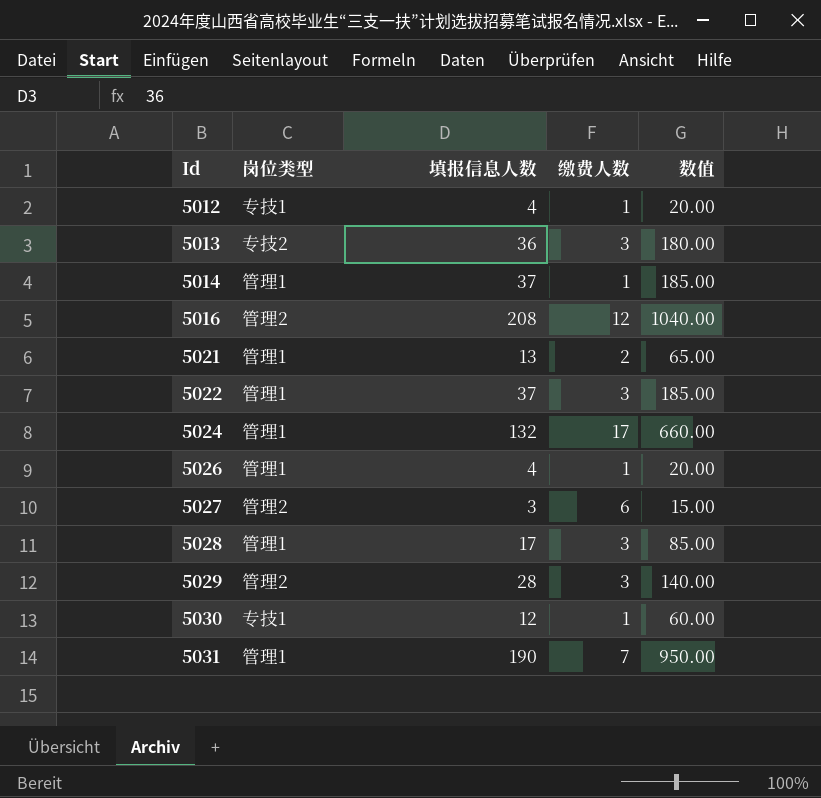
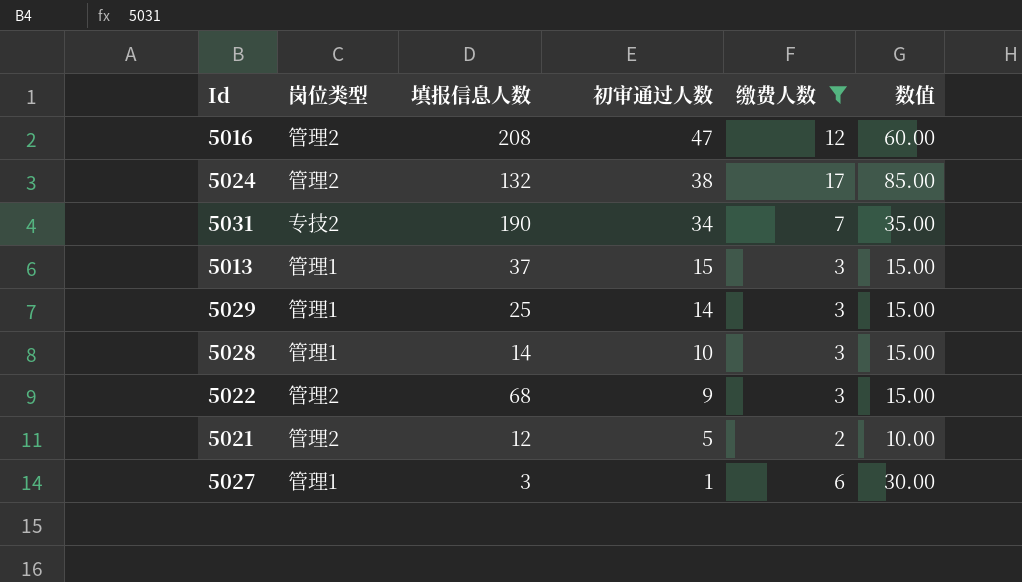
filter: none -> 缴费人数 != 1
row order: Id ascending -> 初审通过人数 descending
column 初审通过人数 | position: none -> 4
column 数值 | formula: [填报信息人数] * 5 -> [缴费人数] * 5
5024 | 岗位类型: 管理1 -> 管理2
5031 | 岗位类型: 管理1 -> 专技2
5013 | 岗位类型: 专技2 -> 管理1
5013 | 填报信息人数: 36 -> 37
5029 | 岗位类型: 管理2 -> 管理1
5029 | 填报信息人数: 28 -> 25
5028 | 填报信息人数: 17 -> 14
5022 | 岗位类型: 管理1 -> 管理2
5022 | 填报信息人数: 37 -> 68
5021 | 岗位类型: 管理1 -> 管理2
5021 | 填报信息人数: 13 -> 12
5027 | 岗位类型: 管理2 -> 管理1

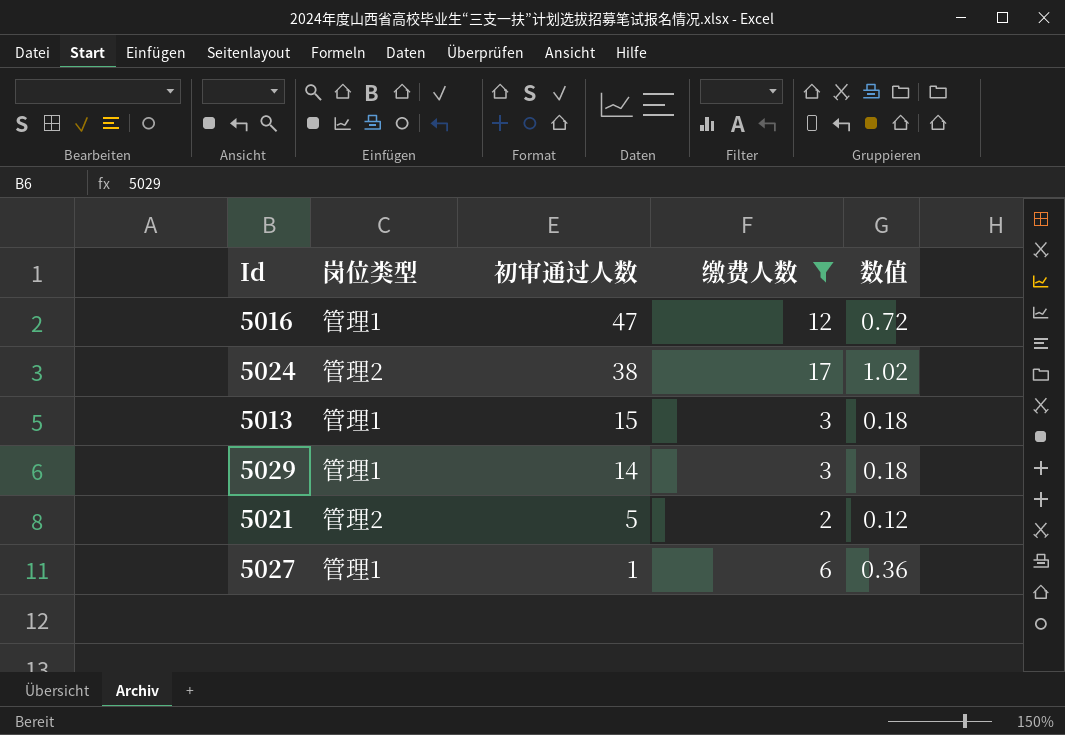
column 填报信息人数 | position: 3 -> none
column 数值 | formula: [缴费人数] * 5 -> [缴费人数] * 0.06
row 5031: 专技2 | 190 | 34 | 7 | 35.00 -> none
row 5028: 管理1 | 14 | 10 | 3 | 15.00 -> none
row 5022: 管理2 | 68 | 9 | 3 | 15.00 -> none
5016 | 岗位类型: 管理2 -> 管理1

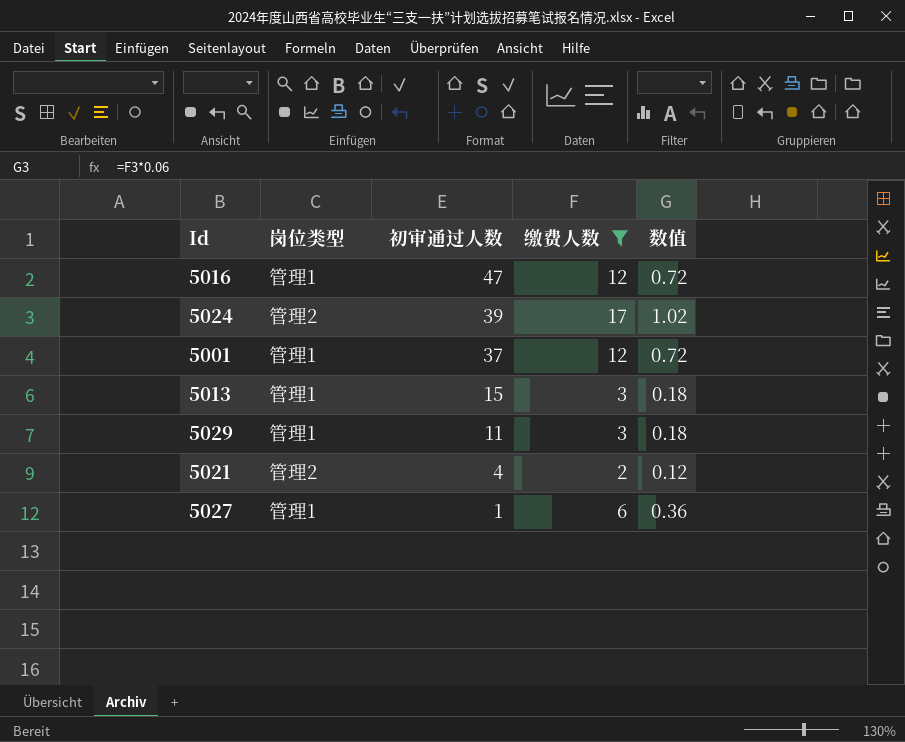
5024 | 初审通过人数: 38 -> 39
row 5001: none -> 管理1 | 37 | 12 | 0.72
5029 | 初审通过人数: 14 -> 11
5021 | 初审通过人数: 5 -> 4

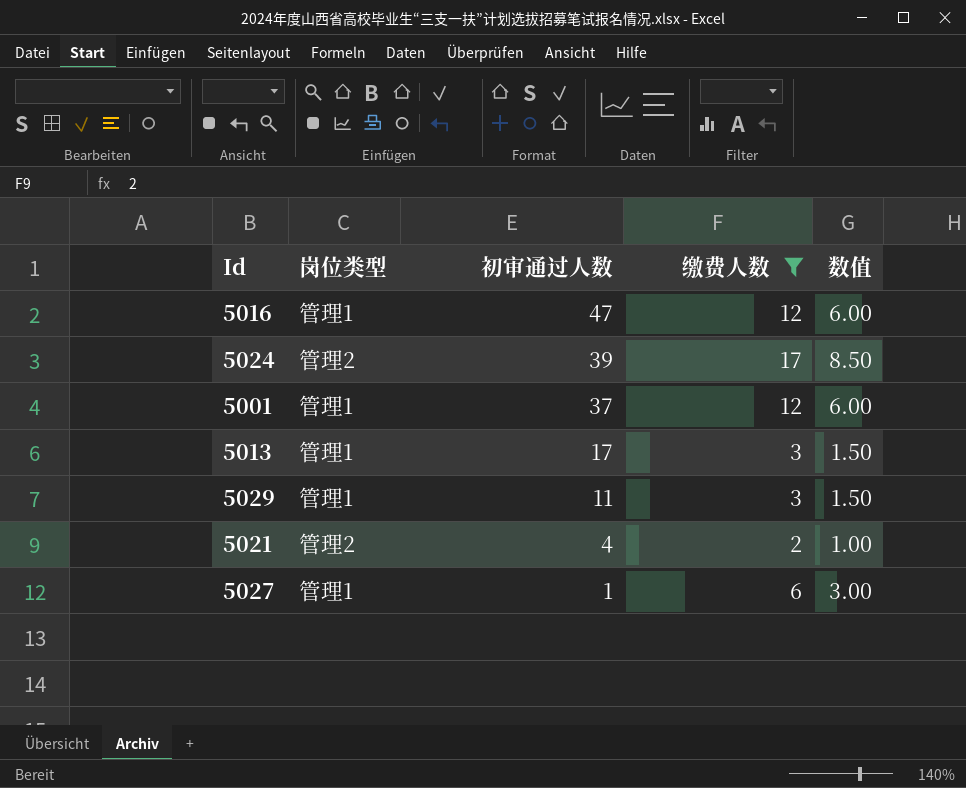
column 数值 | formula: [缴费人数] * 0.06 -> [缴费人数] * 0.5
5013 | 初审通过人数: 15 -> 17

